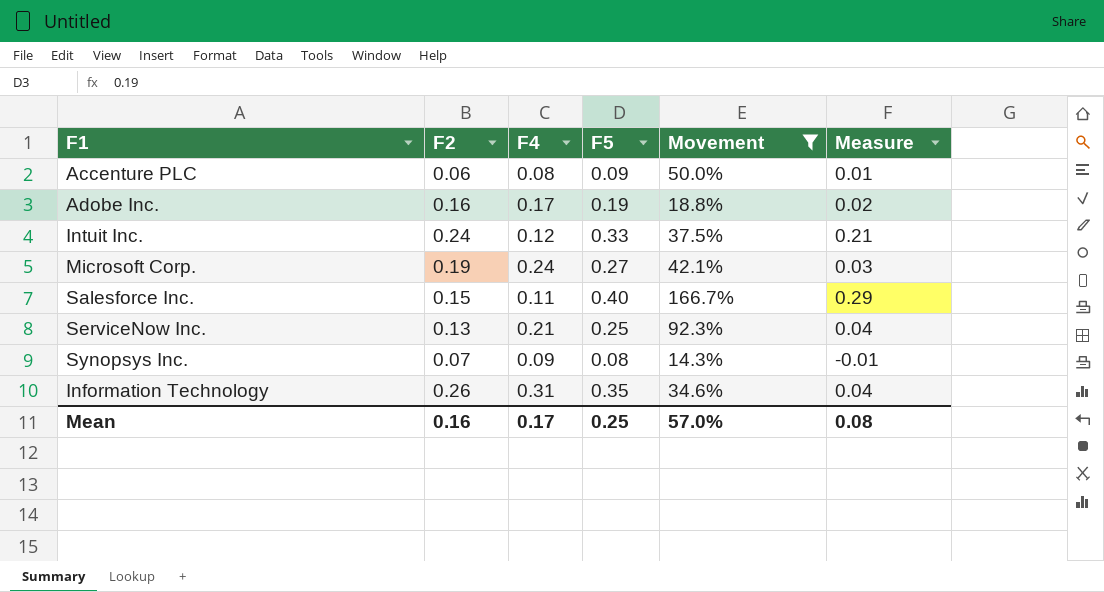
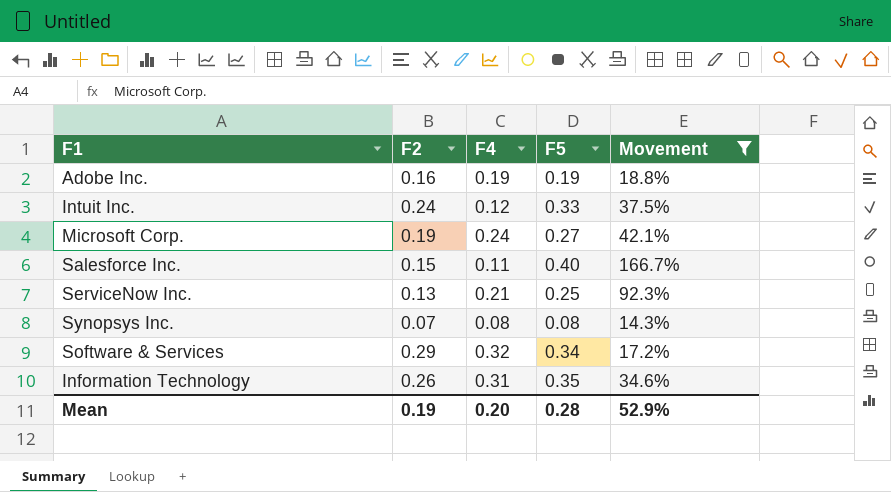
column Measure | formula: [F5] - [F4] -> none
row Accenture PLC: 0.06 | 0.08 | 0.09 | 50.0% | 0.01 -> none
Adobe Inc. | F4: 0.17 -> 0.19
Synopsys Inc. | F4: 0.09 -> 0.08
row Software & Services: none -> 0.29 | 0.32 | 0.34 | 17.2%
Mean | F2: 0.16 -> 0.19
Mean | F4: 0.17 -> 0.20
Mean | F5: 0.25 -> 0.28
Mean | Movement: 57.0% -> 52.9%

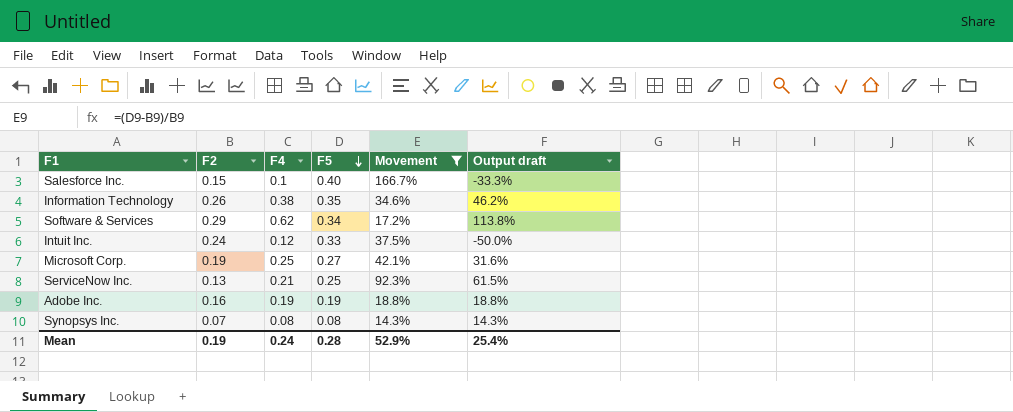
row order: none -> F5 descending
column Output draft | formula: none -> ([F4] - [F2]) / [F2]
Salesforce Inc. | F4: 0.11 -> 0.1
Information Technology | F4: 0.31 -> 0.38
Software & Services | F4: 0.32 -> 0.62
Microsoft Corp. | F4: 0.24 -> 0.25
Mean | F4: 0.20 -> 0.24

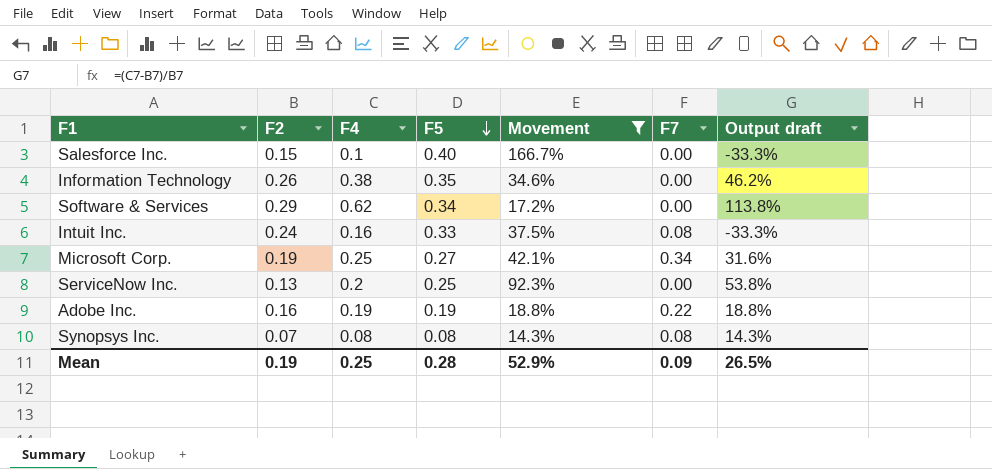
column F7 | position: none -> 6
Intuit Inc. | F4: 0.12 -> 0.16
Intuit Inc. | Output draft: -50.0% -> -33.3%
ServiceNow Inc. | F4: 0.21 -> 0.2
ServiceNow Inc. | Output draft: 61.5% -> 53.8%
Mean | F4: 0.24 -> 0.25
Mean | Output draft: 25.4% -> 26.5%

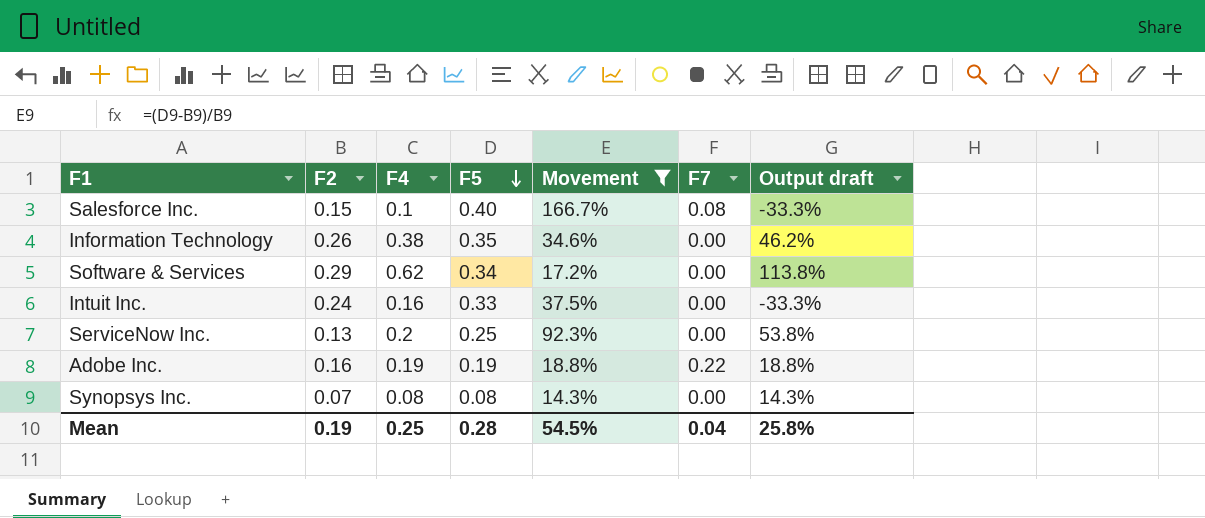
row Microsoft Corp.: 0.19 | 0.25 | 0.27 | 42.1% | 0.34 | 31.6% -> none
Salesforce Inc. | F7: 0.00 -> 0.08
Intuit Inc. | F7: 0.08 -> 0.00
Synopsys Inc. | F7: 0.08 -> 0.00
Mean | Movement: 52.9% -> 54.5%
Mean | F7: 0.09 -> 0.04
Mean | Output draft: 26.5% -> 25.8%

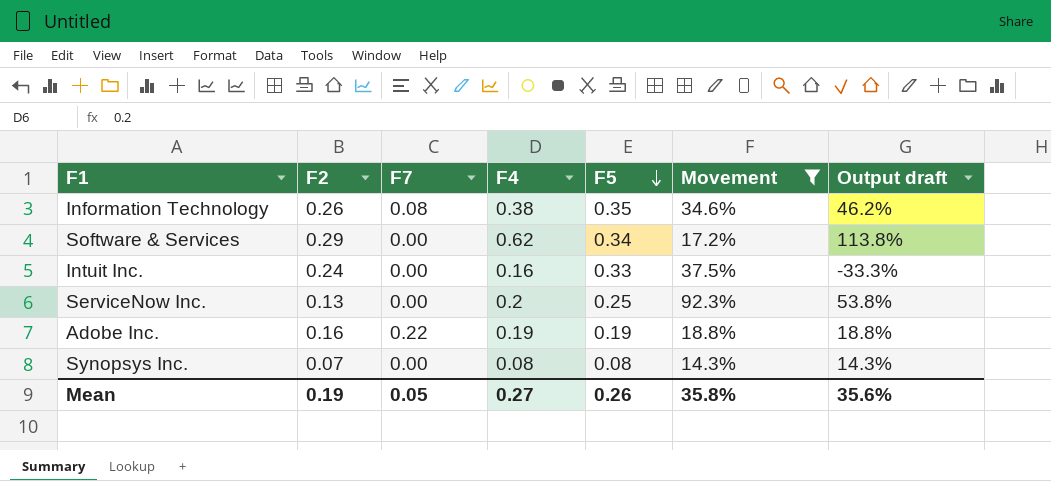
column F7 | position: 6 -> 3
row Salesforce Inc.: 0.15 | 0.1 | 0.40 | 166.7% | 0.08 | -33.3% -> none
Information Technology | F7: 0.00 -> 0.08
Mean | F7: 0.04 -> 0.05
Mean | F4: 0.25 -> 0.27
Mean | F5: 0.28 -> 0.26
Mean | Movement: 54.5% -> 35.8%
Mean | Output draft: 25.8% -> 35.6%

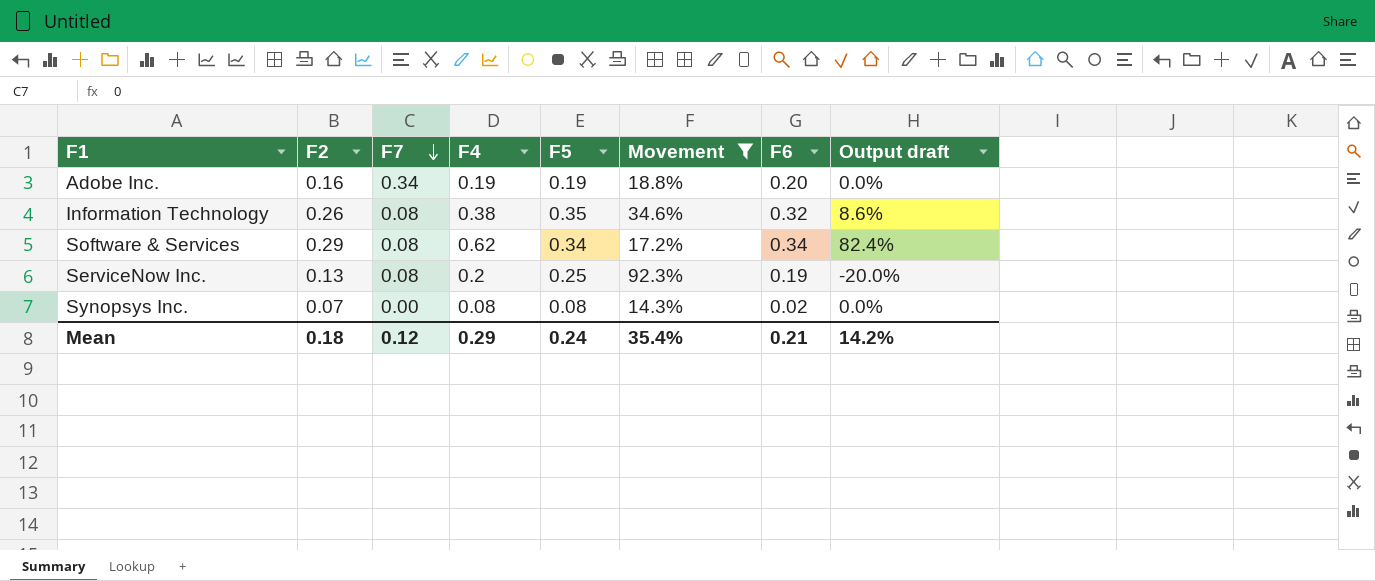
row order: F5 descending -> F7 descending
column F6 | position: none -> 7
column Output draft | formula: ([F4] - [F2]) / [F2] -> ([F4] - [F5]) / [F5]
row Intuit Inc.: 0.24 | 0.00 | 0.16 | 0.33 | 37.5% | -33.3% -> none
Adobe Inc. | F7: 0.22 -> 0.34
Software & Services | F7: 0.00 -> 0.08
ServiceNow Inc. | F7: 0.00 -> 0.08
Mean | F2: 0.19 -> 0.18
Mean | F7: 0.05 -> 0.12
Mean | F4: 0.27 -> 0.29
Mean | F5: 0.26 -> 0.24
Mean | Movement: 35.8% -> 35.4%
Mean | Output draft: 35.6% -> 14.2%

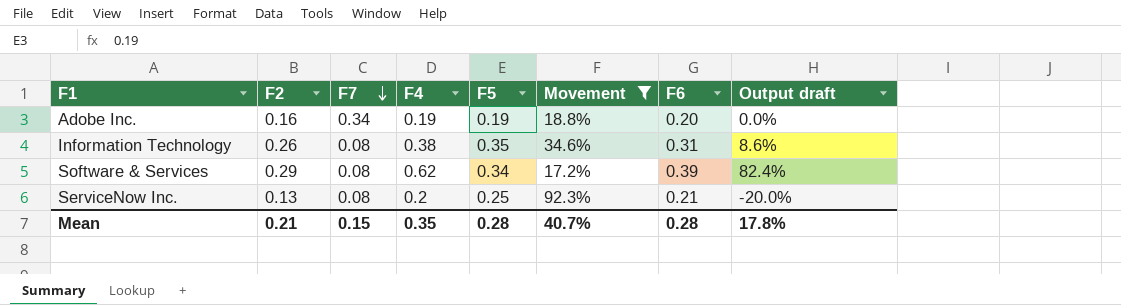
row Synopsys Inc.: 0.07 | 0.00 | 0.08 | 0.08 | 14.3% | 0.02 | 0.0% -> none
Information Technology | F6: 0.32 -> 0.31
Software & Services | F6: 0.34 -> 0.39
ServiceNow Inc. | F6: 0.19 -> 0.21
Mean | F2: 0.18 -> 0.21
Mean | F7: 0.12 -> 0.15
Mean | F4: 0.29 -> 0.35
Mean | F5: 0.24 -> 0.28
Mean | Movement: 35.4% -> 40.7%
Mean | F6: 0.21 -> 0.28
Mean | Output draft: 14.2% -> 17.8%

